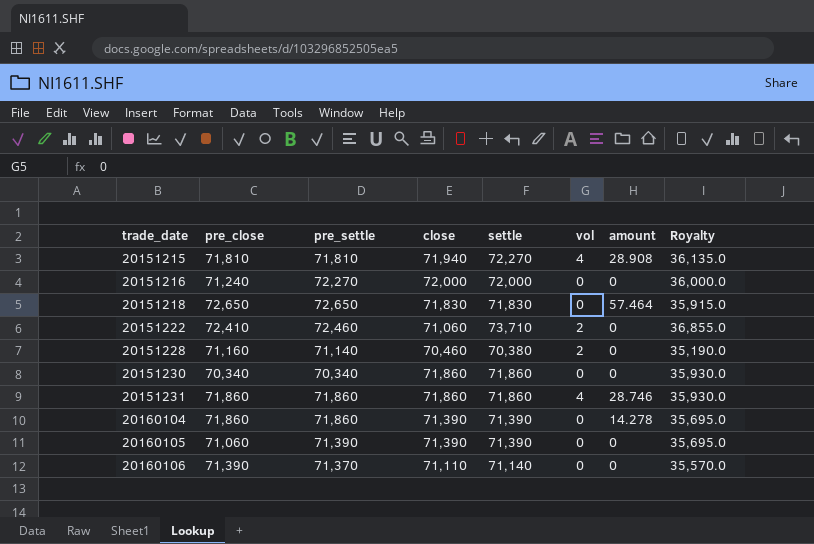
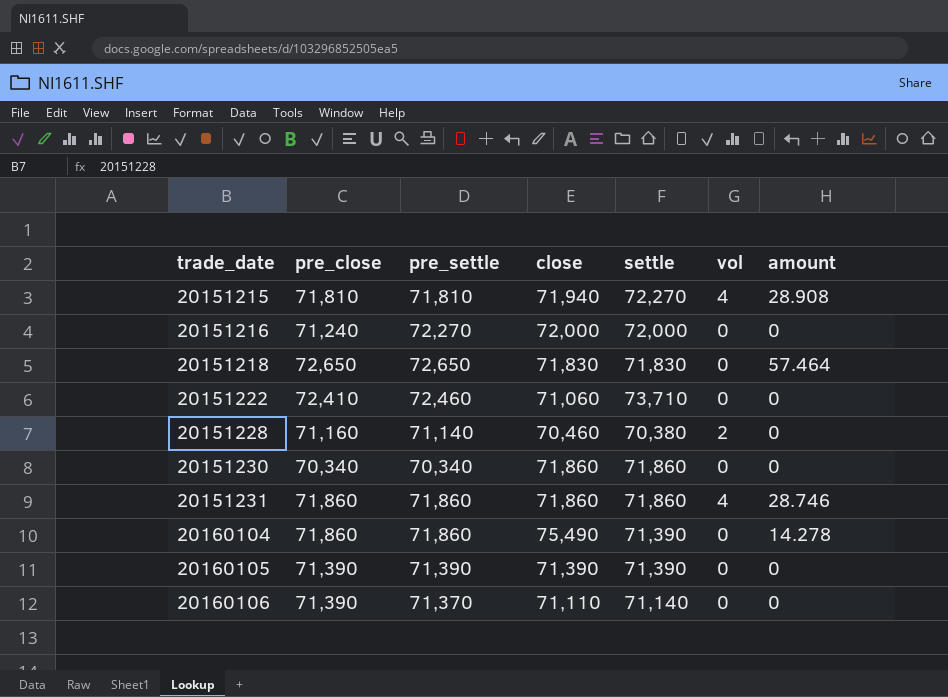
column Royalty | formula: [settle] * 0.5 -> none
20151222 | vol: 2 -> 0
20160104 | close: 71,390 -> 75,490
20160105 | pre_close: 71,060 -> 71,390

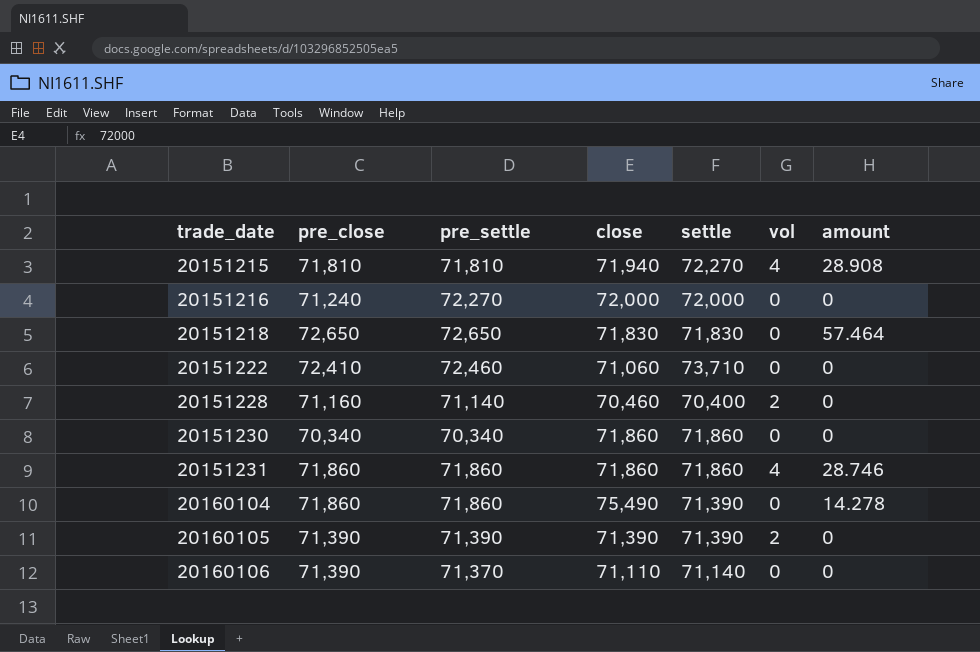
20151228 | settle: 70,380 -> 70,400
20160105 | vol: 0 -> 2

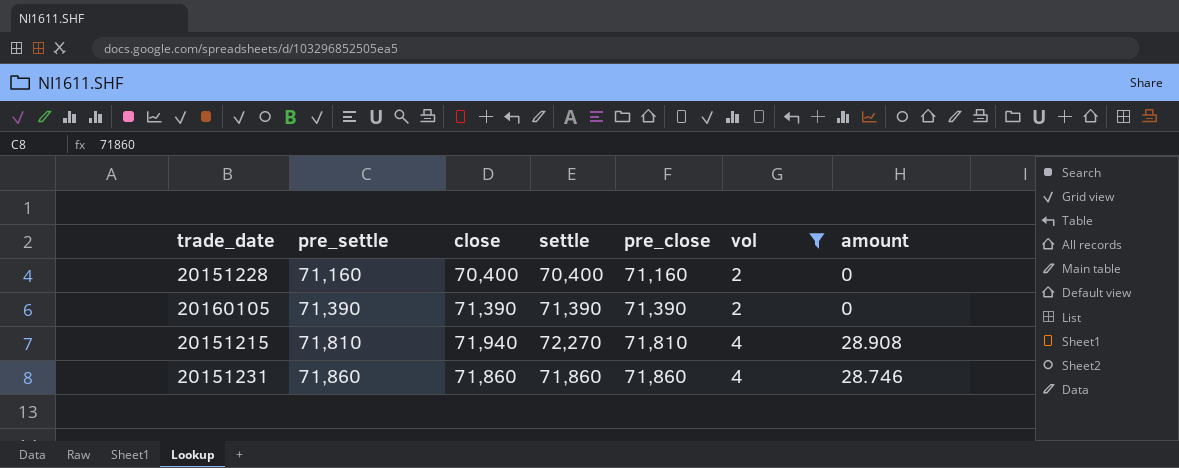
filter: none -> vol != 0
row order: trade_date ascending -> pre_settle ascending
column pre_close | position: 2 -> 5
20151228 | pre_settle: 71,140 -> 71,160
20151228 | close: 70,460 -> 70,400

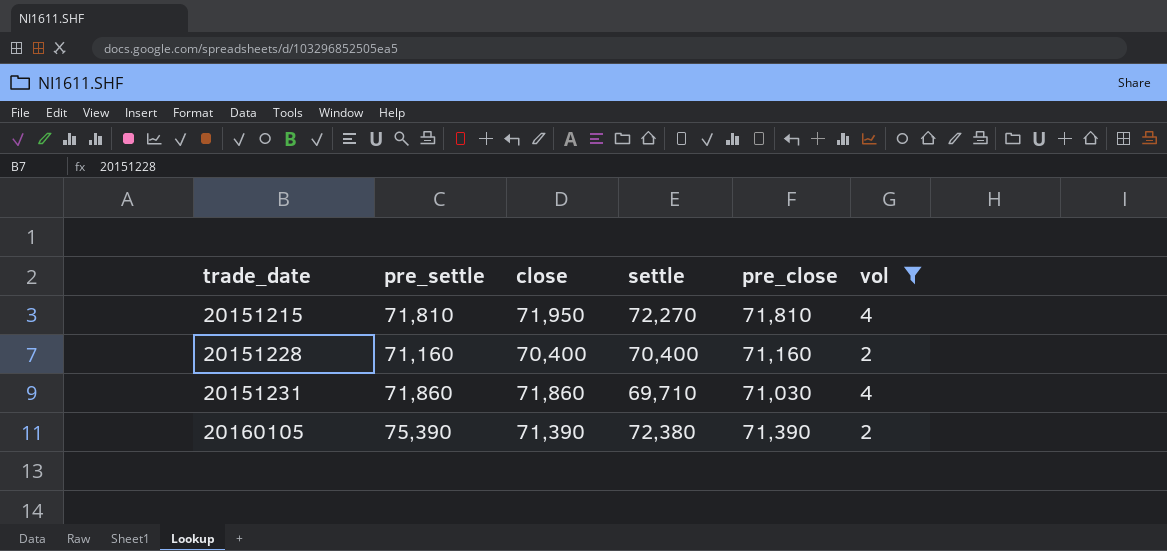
row order: pre_settle ascending -> trade_date ascending
column amount | position: 7 -> none
20151215 | close: 71,940 -> 71,950
20151231 | settle: 71,860 -> 69,710
20151231 | pre_close: 71,860 -> 71,030
20160105 | pre_settle: 71,390 -> 75,390
20160105 | settle: 71,390 -> 72,380

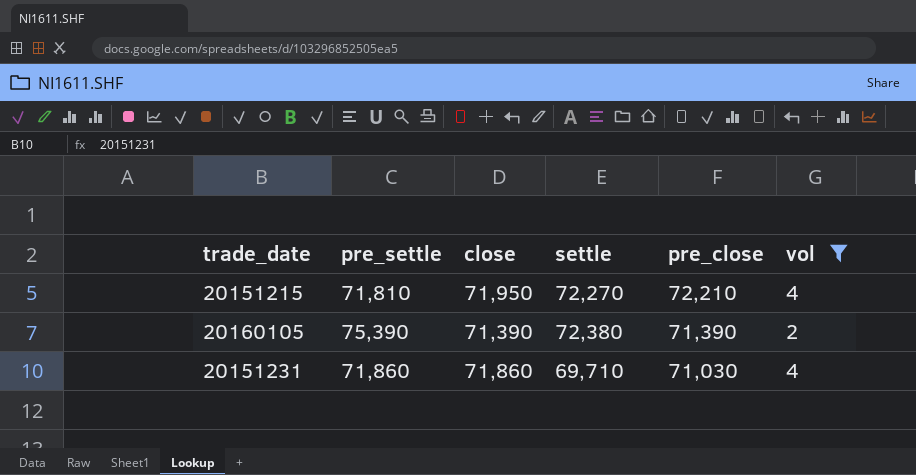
row order: trade_date ascending -> pre_close descending
row 20151228: 71,160 | 70,400 | 70,400 | 71,160 | 2 -> none
20151215 | pre_close: 71,810 -> 72,210

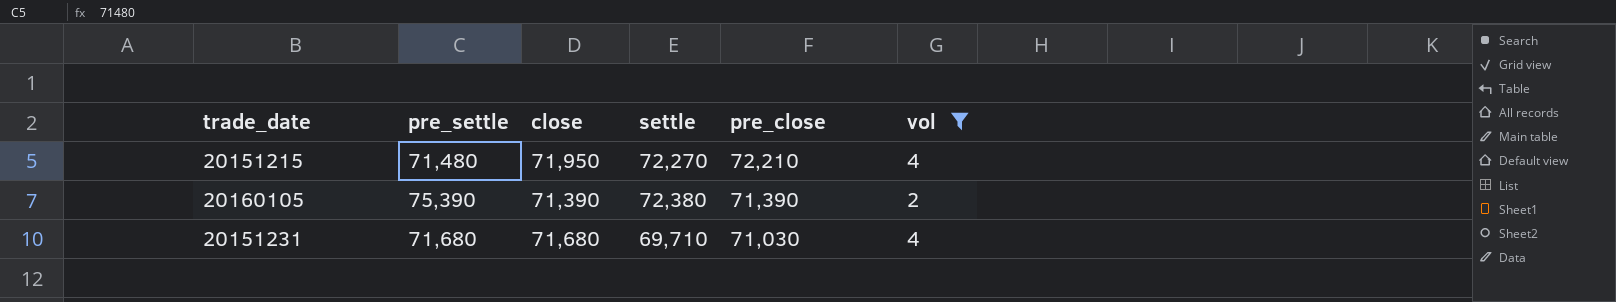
20151215 | pre_settle: 71,810 -> 71,480
20151231 | pre_settle: 71,860 -> 71,680
20151231 | close: 71,860 -> 71,680

